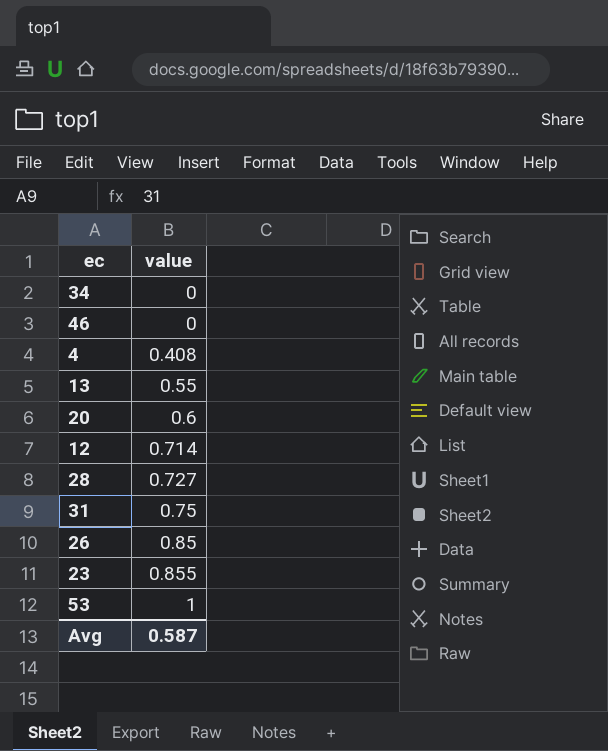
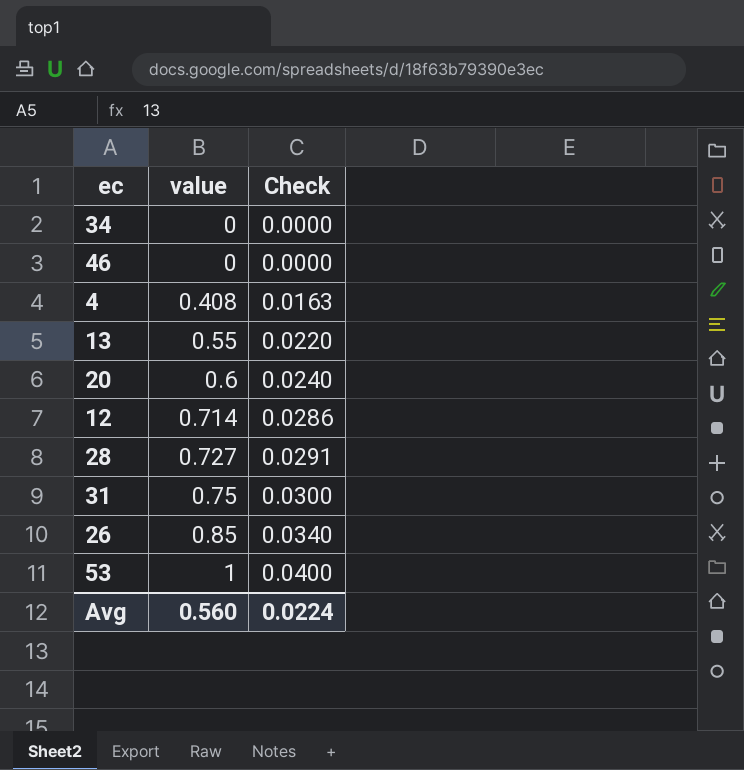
column Check | formula: none -> [value] * 0.04
row 23: 0.855 -> none
Avg | value: 0.587 -> 0.560

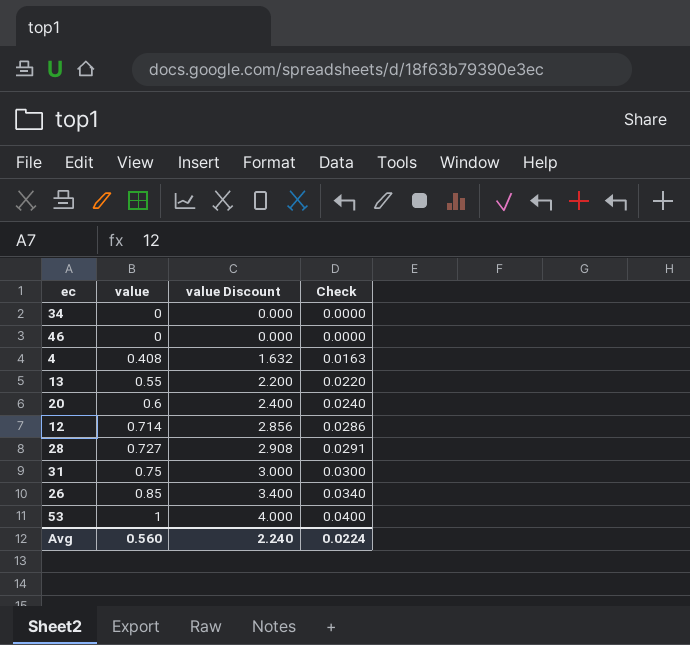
column value Discount | formula: none -> [value] * 4

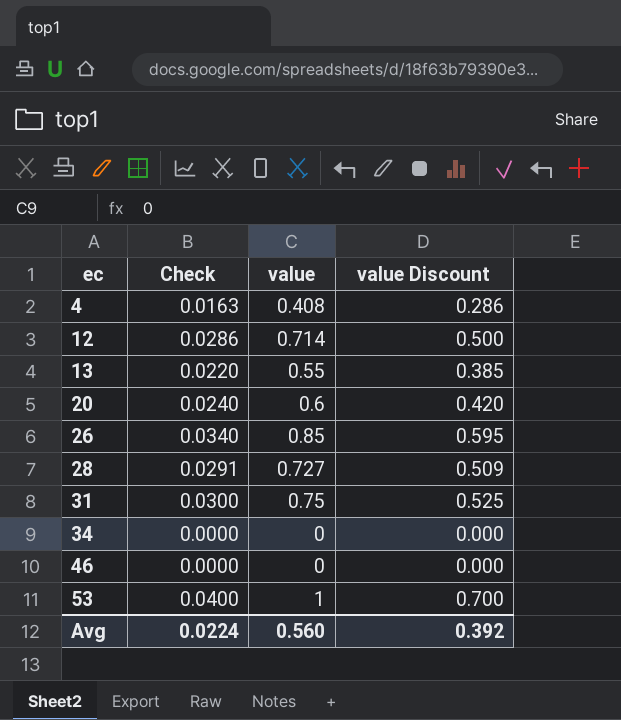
row order: value ascending -> ec ascending
column Check | position: 4 -> 2
column value Discount | formula: [value] * 4 -> [value] * 0.7
Avg | value Discount: 2.240 -> 0.392

